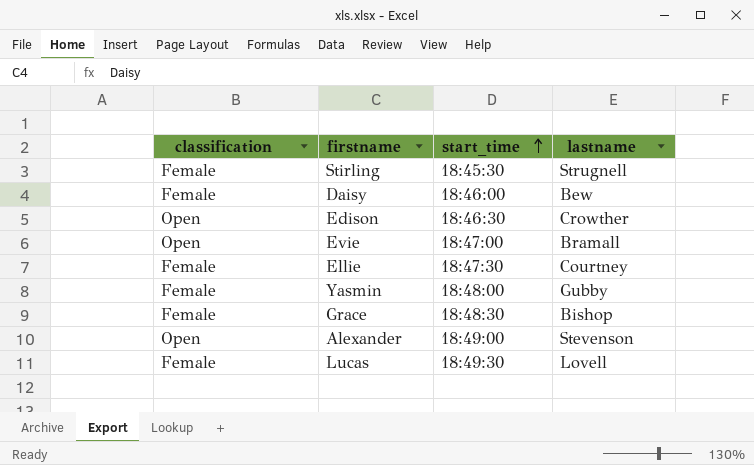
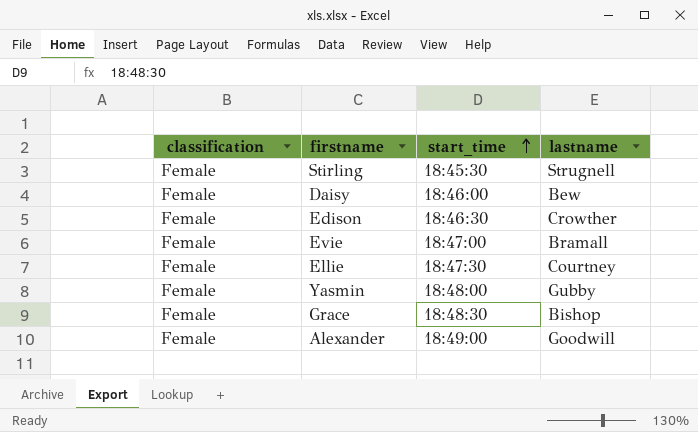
row Lucas: Female | 18:49:30 | Lovell -> none
Edison | classification: Open -> Female
Evie | classification: Open -> Female
Alexander | classification: Open -> Female
Alexander | lastname: Stevenson -> Goodwill

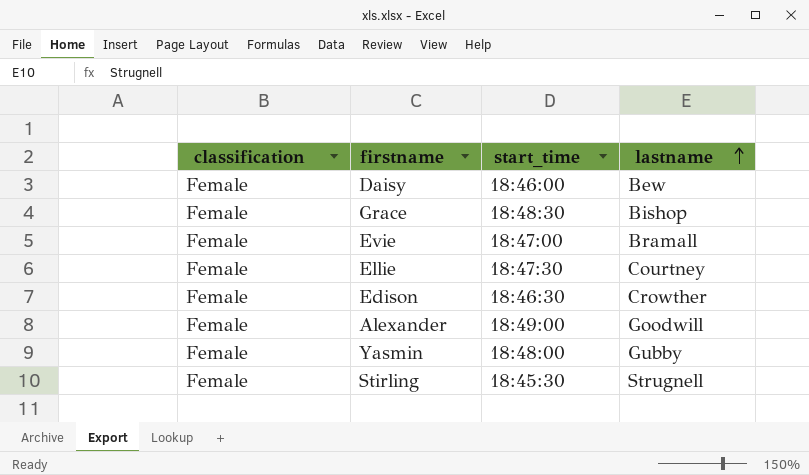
row order: start_time ascending -> lastname ascending

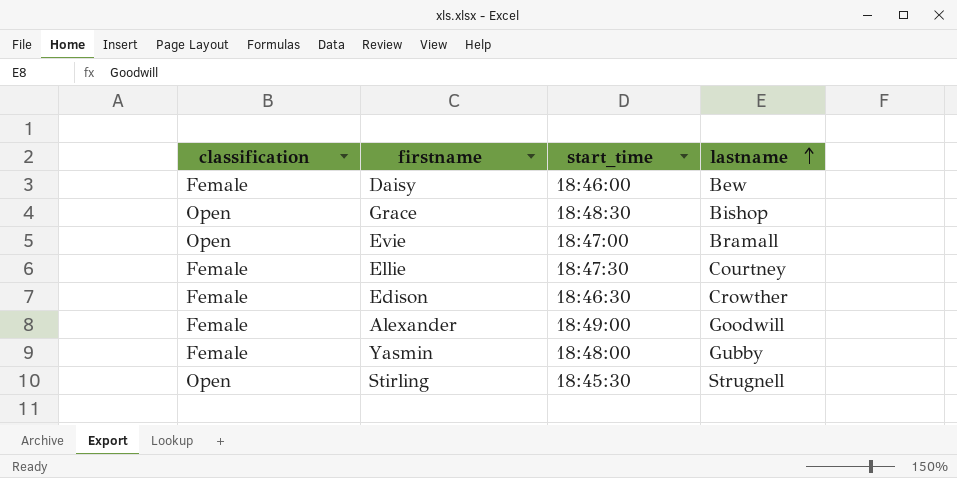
Grace | classification: Female -> Open
Evie | classification: Female -> Open
Stirling | classification: Female -> Open

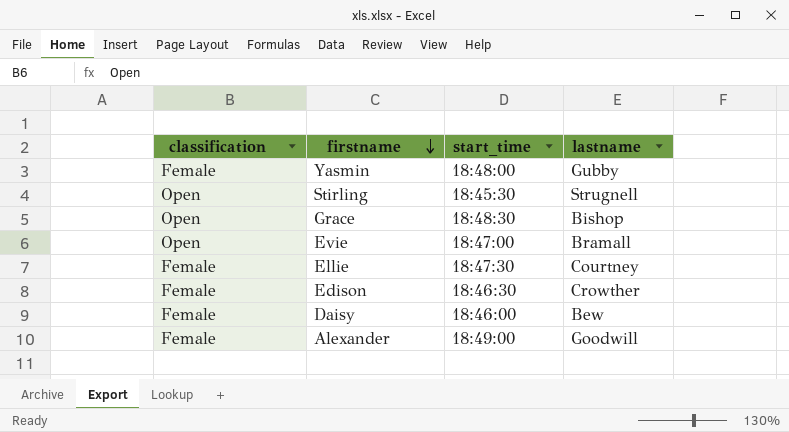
row order: lastname ascending -> firstname descending

